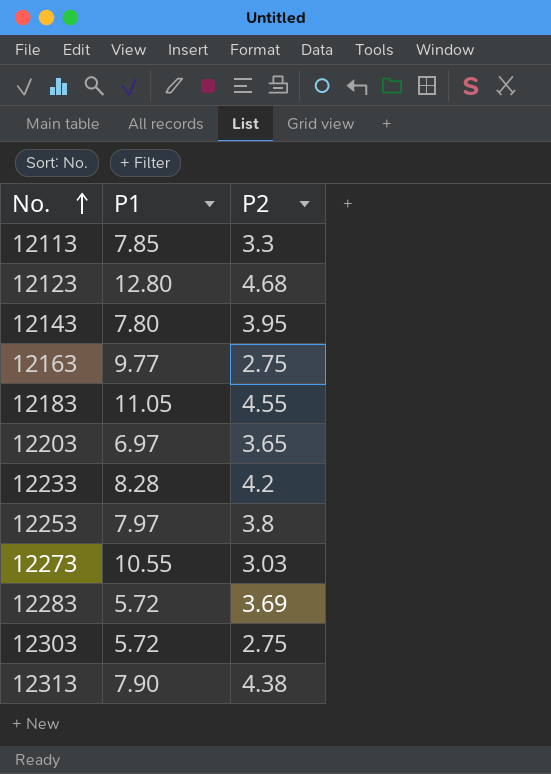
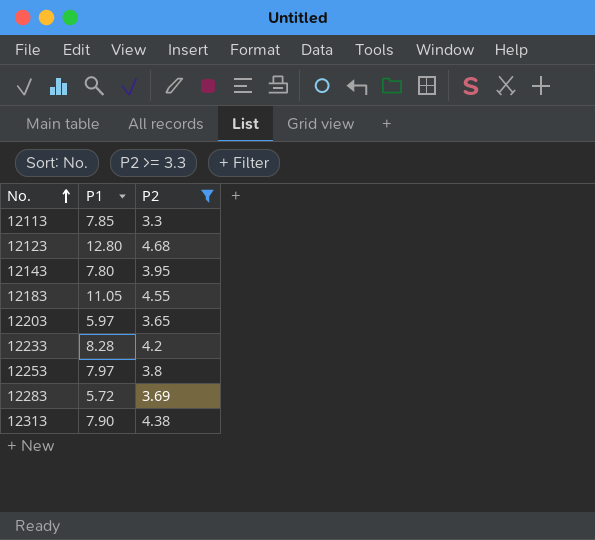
filter: none -> P2 >= 3.3
12203 | P1: 6.97 -> 5.97

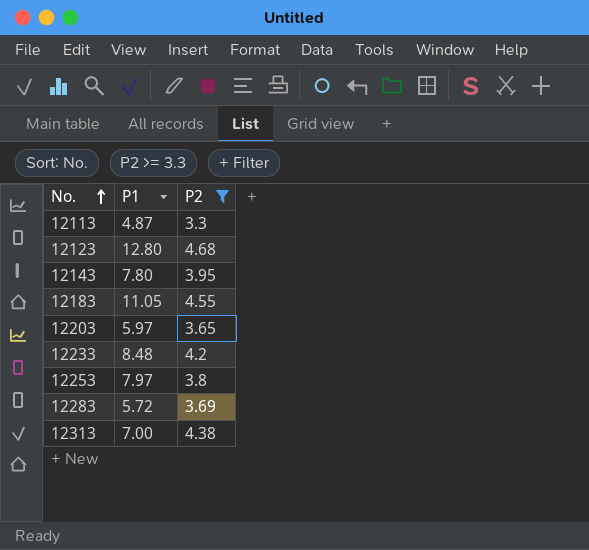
12113 | P1: 7.85 -> 4.87
12233 | P1: 8.28 -> 8.48
12313 | P1: 7.90 -> 7.00

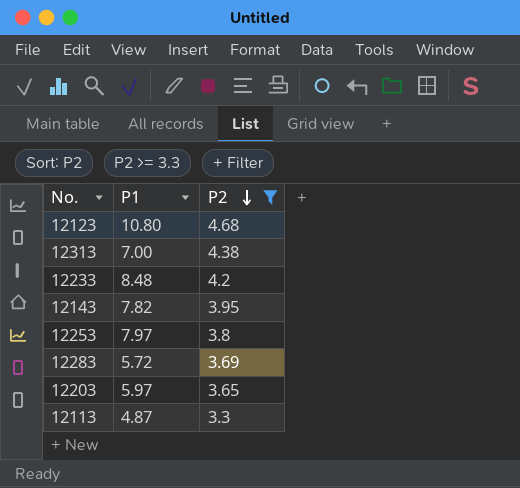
row order: No. ascending -> P2 descending
row 12183: 11.05 | 4.55 -> none
12123 | P1: 12.80 -> 10.80
12143 | P1: 7.80 -> 7.82

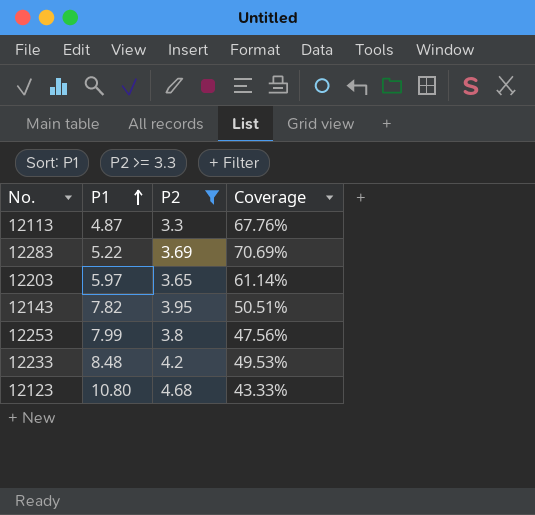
row order: P2 descending -> P1 ascending
column Coverage | formula: none -> [P2] / [P1]
row 12313: 7.00 | 4.38 -> none
12283 | P1: 5.72 -> 5.22
12253 | P1: 7.97 -> 7.99

